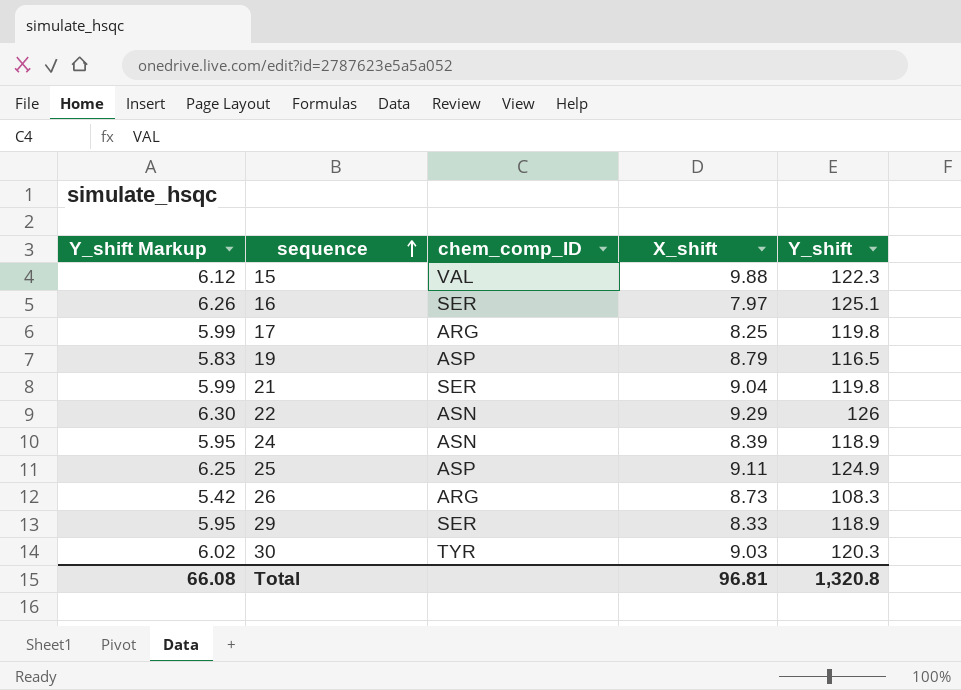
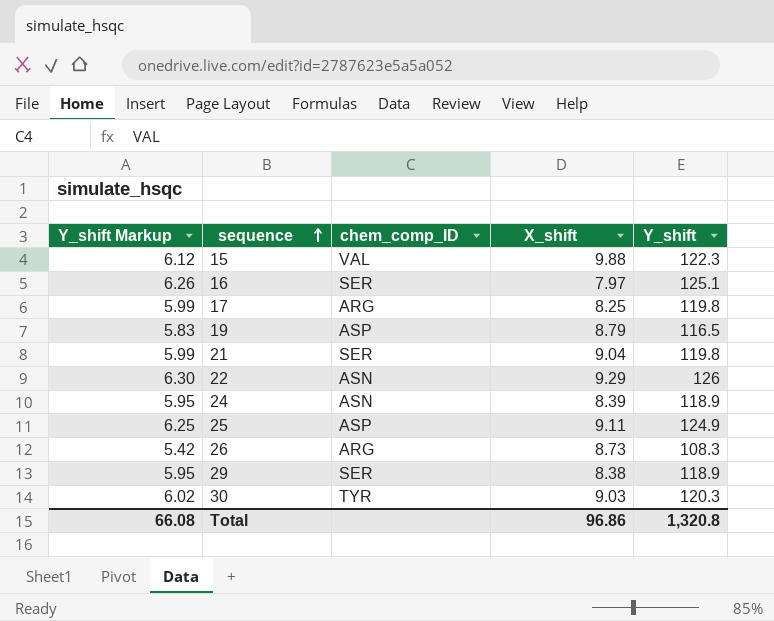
29 | X_shift: 8.33 -> 8.38
Total | X_shift: 96.81 -> 96.86

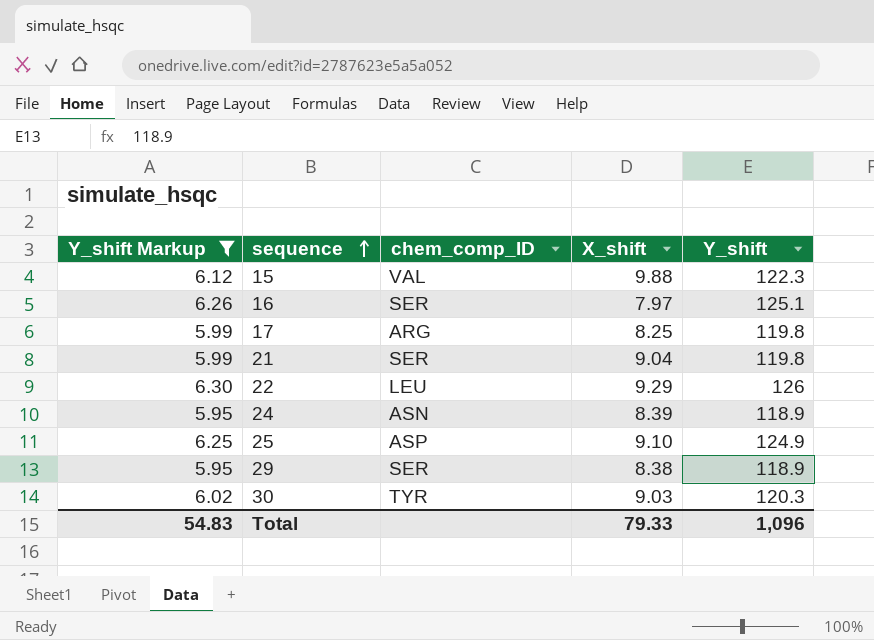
filter: none -> Y_shift Markup >= 5.95
22 | chem_comp_ID: ASN -> LEU
25 | X_shift: 9.11 -> 9.10
Total | Y_shift Markup: 66.08 -> 54.83
Total | X_shift: 96.86 -> 79.33
Total | Y_shift: 1,320.8 -> 1,096

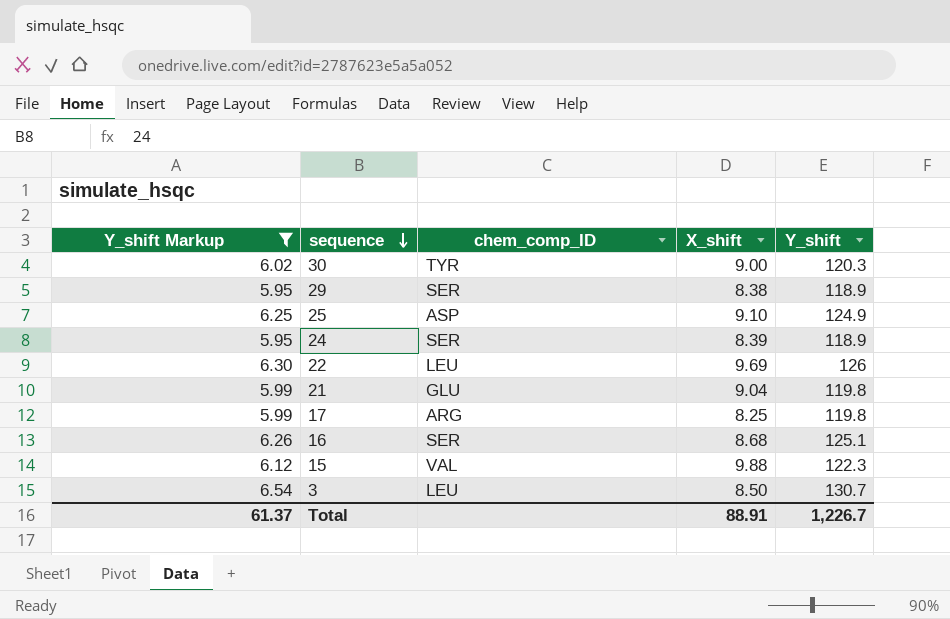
row order: sequence ascending -> sequence descending
30 | X_shift: 9.03 -> 9.00
24 | chem_comp_ID: ASN -> SER
22 | X_shift: 9.29 -> 9.69
21 | chem_comp_ID: SER -> GLU
16 | X_shift: 7.97 -> 8.68
row 3: none -> 6.54 | LEU | 8.50 | 130.7
Total | Y_shift Markup: 54.83 -> 61.37
Total | X_shift: 79.33 -> 88.91
Total | Y_shift: 1,096 -> 1,226.7

